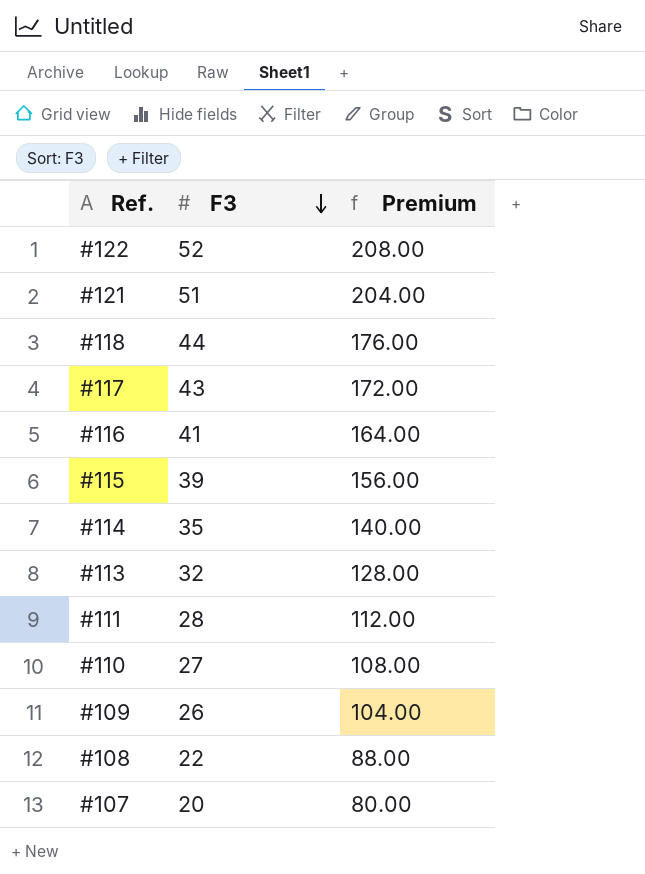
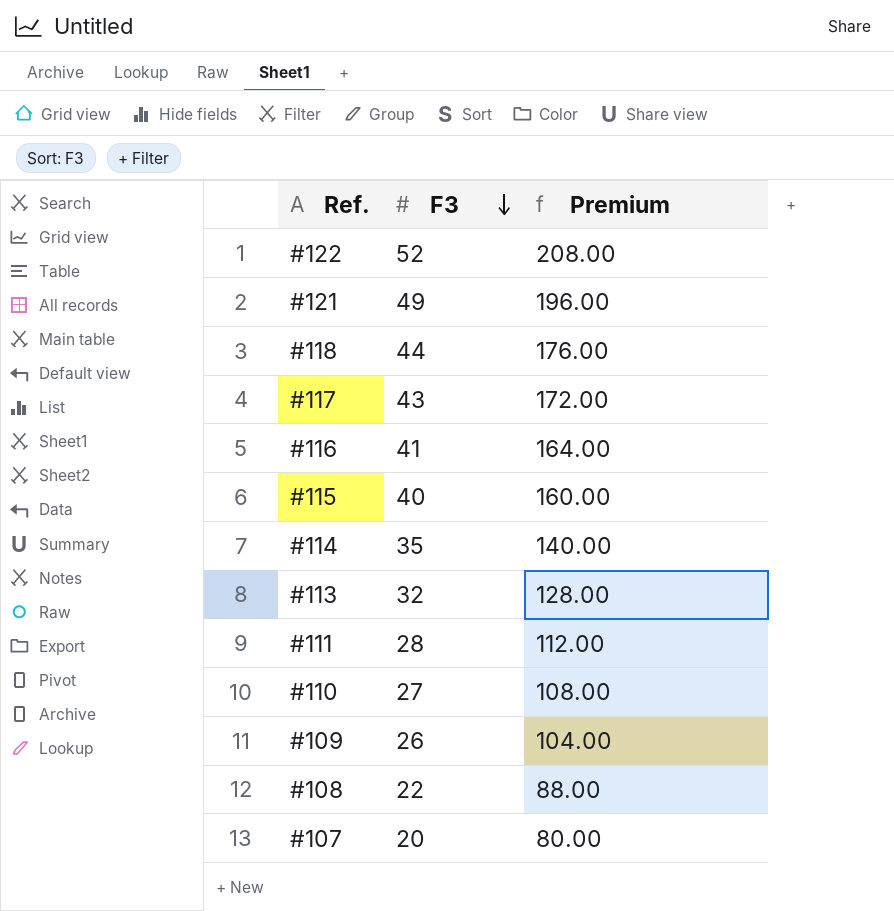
#121 | F3: 51 -> 49
#121 | Premium: 204.00 -> 196.00
#115 | F3: 39 -> 40
#115 | Premium: 156.00 -> 160.00

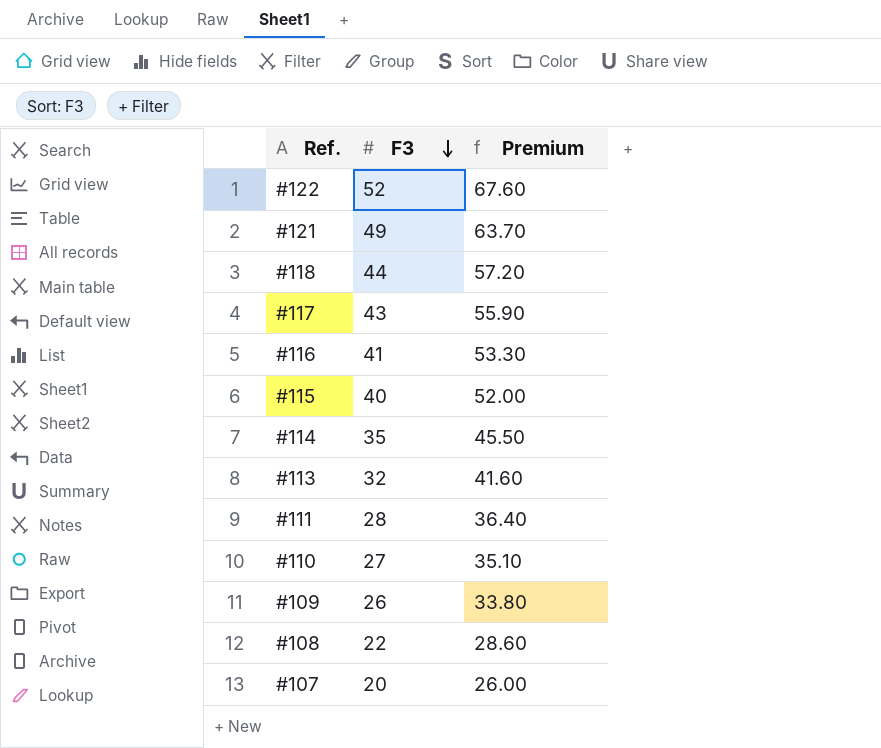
column Premium | formula: [F3] * 4 -> [F3] * 1.3

